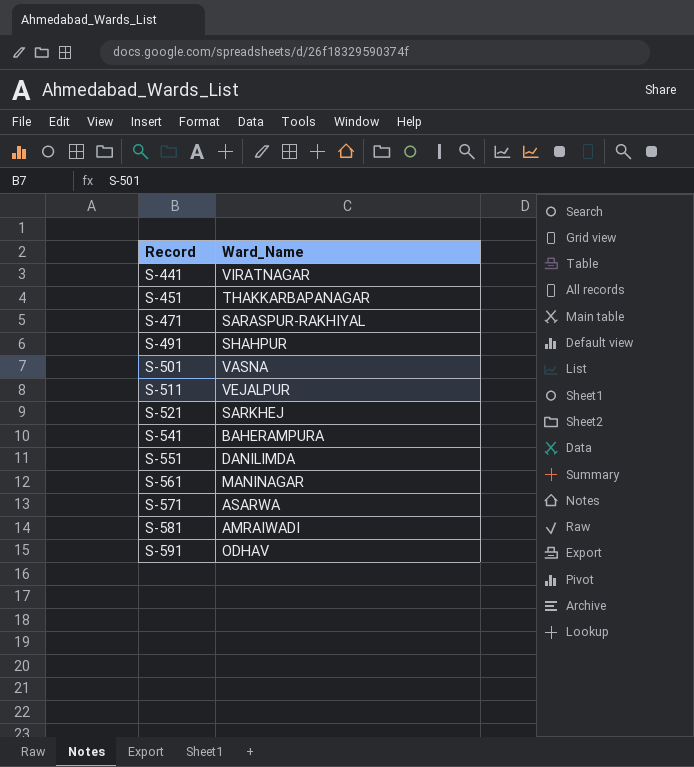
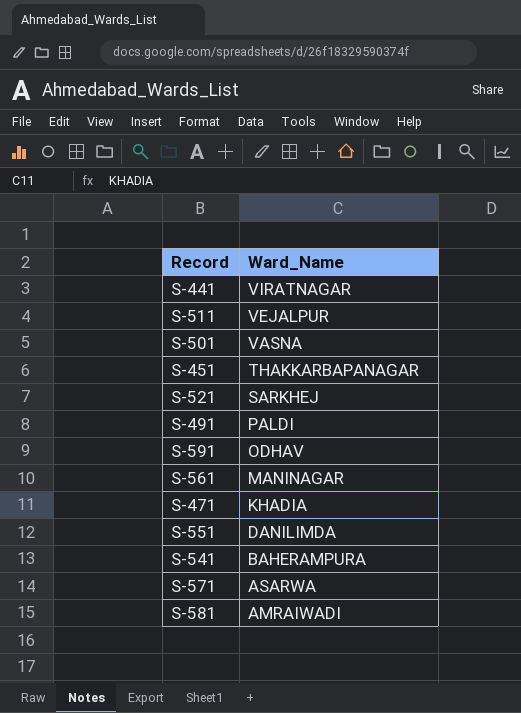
row order: Record ascending -> Ward_Name descending
S-491 | Ward_Name: SHAHPUR -> PALDI
S-471 | Ward_Name: SARASPUR-RAKHIYAL -> KHADIA

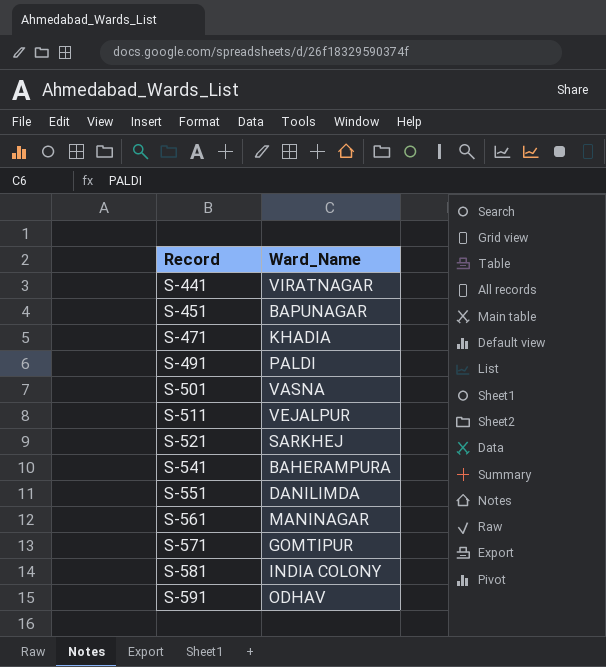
row order: Ward_Name descending -> Record ascending
S-451 | Ward_Name: THAKKARBAPANAGAR -> BAPUNAGAR
S-571 | Ward_Name: ASARWA -> GOMTIPUR
S-581 | Ward_Name: AMRAIWADI -> INDIA COLONY

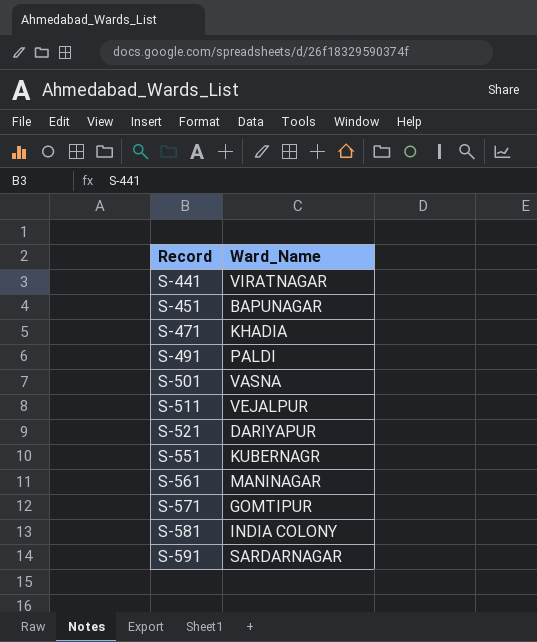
row S-541: BAHERAMPURA -> none
S-521 | Ward_Name: SARKHEJ -> DARIYAPUR
S-551 | Ward_Name: DANILIMDA -> KUBERNAGR
S-591 | Ward_Name: ODHAV -> SARDARNAGAR

